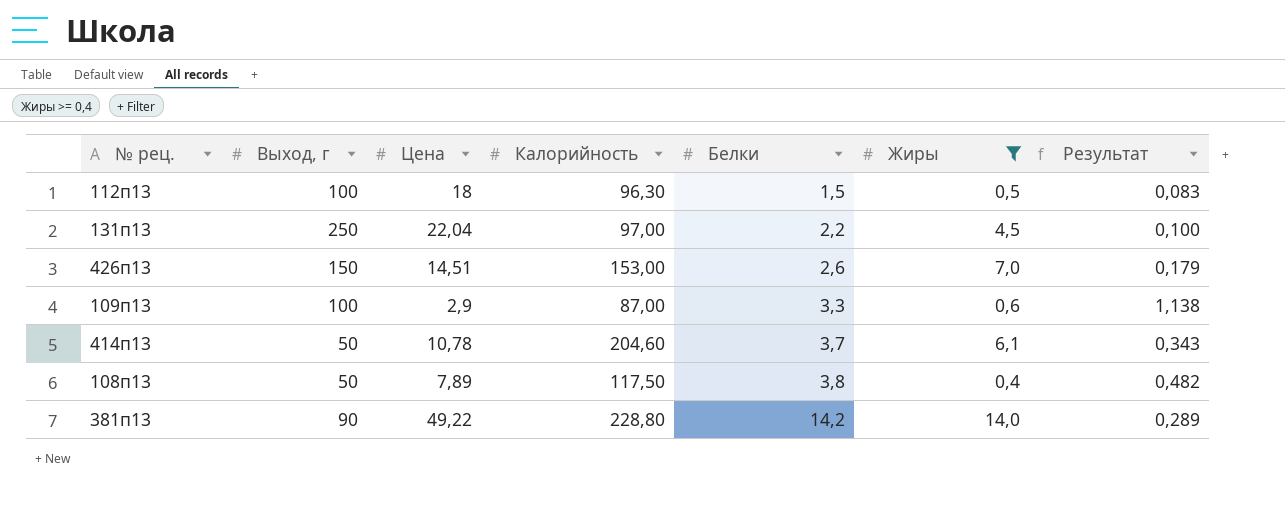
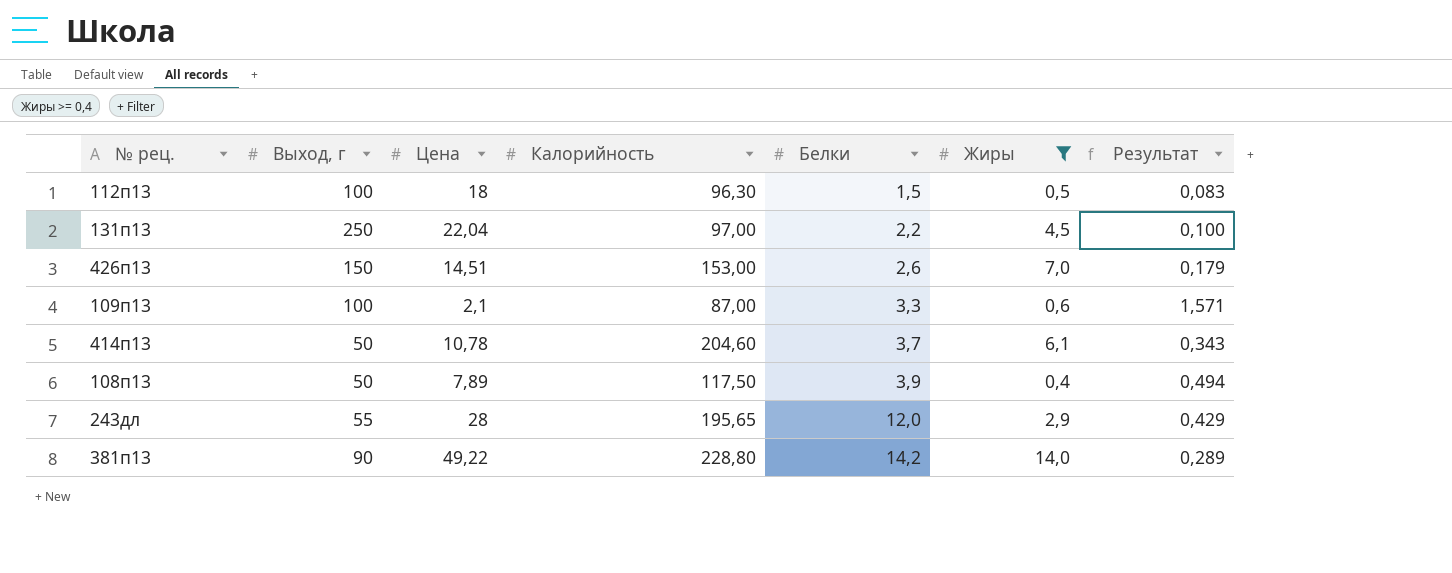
109п13 | Цена: 2,9 -> 2,1
109п13 | Результат: 1,138 -> 1,571
108п13 | Белки: 3,8 -> 3,9
108п13 | Результат: 0,482 -> 0,494
row 243дл: none -> 55 | 28 | 195,65 | 12,0 | 2,9 | 0,429

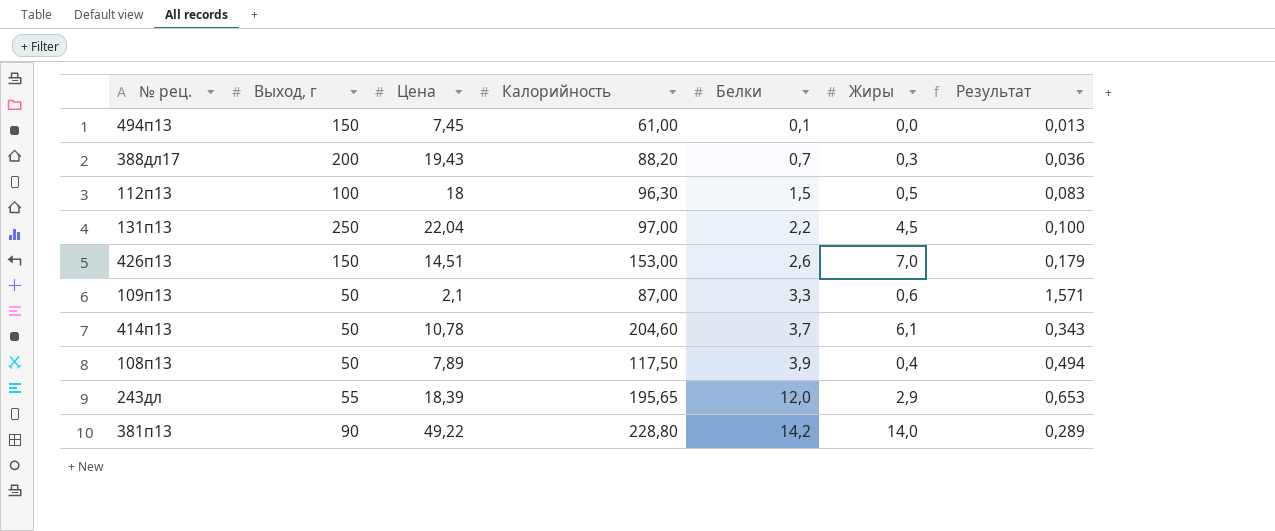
filter: Жиры >= 0,4 -> none
109п13 | Выход, г: 100 -> 50
243дл | Цена: 28 -> 18,39
243дл | Результат: 0,429 -> 0,653

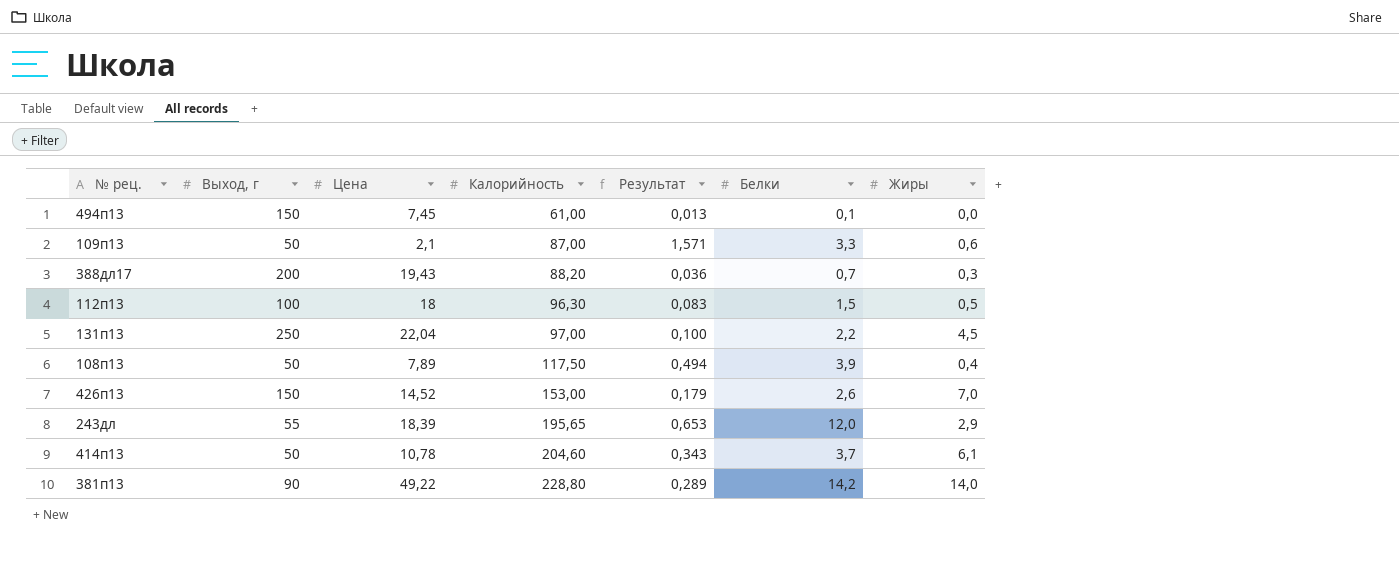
row order: Белки ascending -> Калорийность ascending
column Результат | position: 7 -> 5
426п13 | Цена: 14,51 -> 14,52

